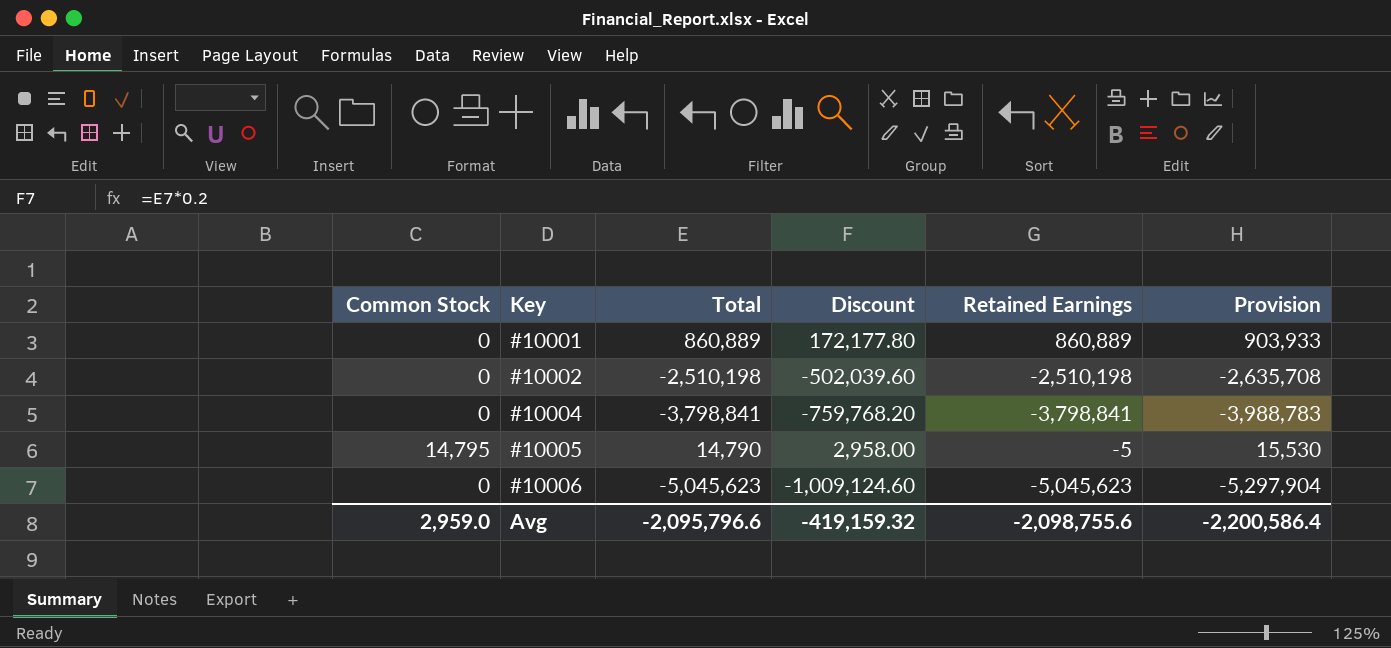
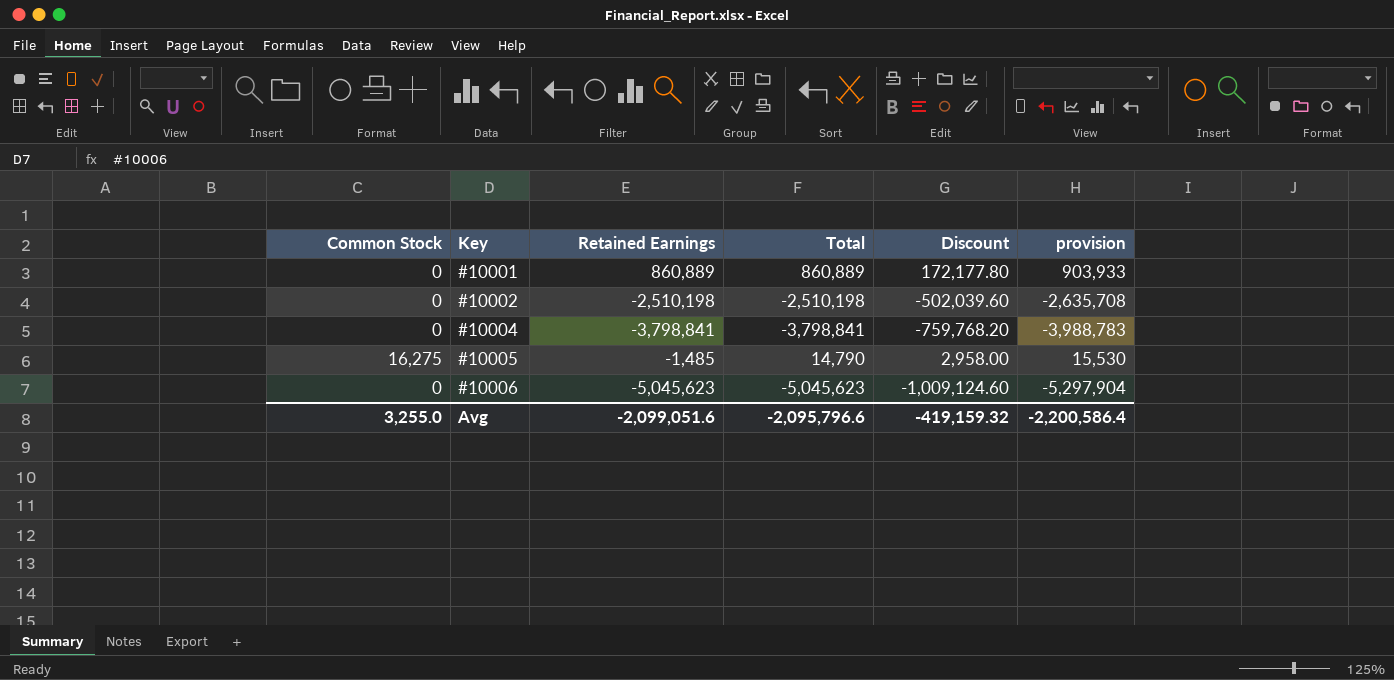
column Retained Earnings | position: 5 -> 3
column name: Provision -> provision
#10005 | Common Stock: 14,795 -> 16,275
#10005 | Retained Earnings: -5 -> -1,485
Avg | Common Stock: 2,959.0 -> 3,255.0
Avg | Retained Earnings: -2,098,755.6 -> -2,099,051.6

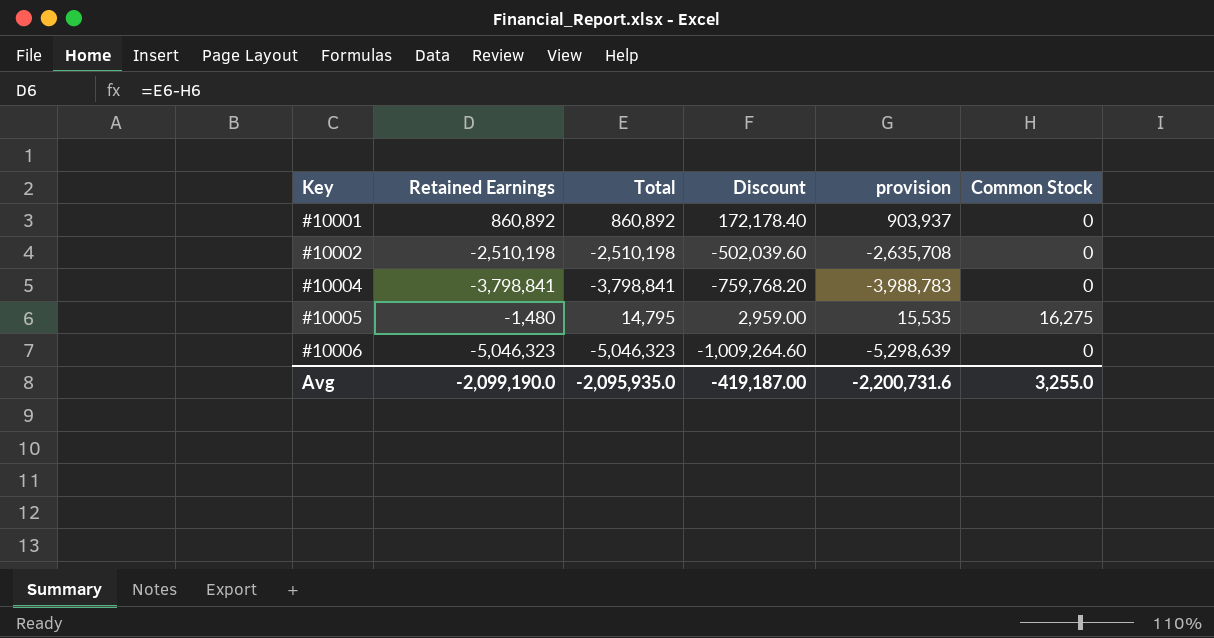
column Common Stock | position: 1 -> 6
#10001 | Retained Earnings: 860,889 -> 860,892
#10001 | Total: 860,889 -> 860,892
#10001 | Discount: 172,177.80 -> 172,178.40
#10001 | provision: 903,933 -> 903,937
#10005 | Retained Earnings: -1,485 -> -1,480
#10005 | Total: 14,790 -> 14,795
#10005 | Discount: 2,958.00 -> 2,959.00
#10005 | provision: 15,530 -> 15,535
#10006 | Retained Earnings: -5,045,623 -> -5,046,323
#10006 | Total: -5,045,623 -> -5,046,323
#10006 | Discount: -1,009,124.60 -> -1,009,264.60
#10006 | provision: -5,297,904 -> -5,298,639
Avg | Retained Earnings: -2,099,051.6 -> -2,099,190.0
Avg | Total: -2,095,796.6 -> -2,095,935.0
Avg | Discount: -419,159.32 -> -419,187.00
Avg | provision: -2,200,586.4 -> -2,200,731.6

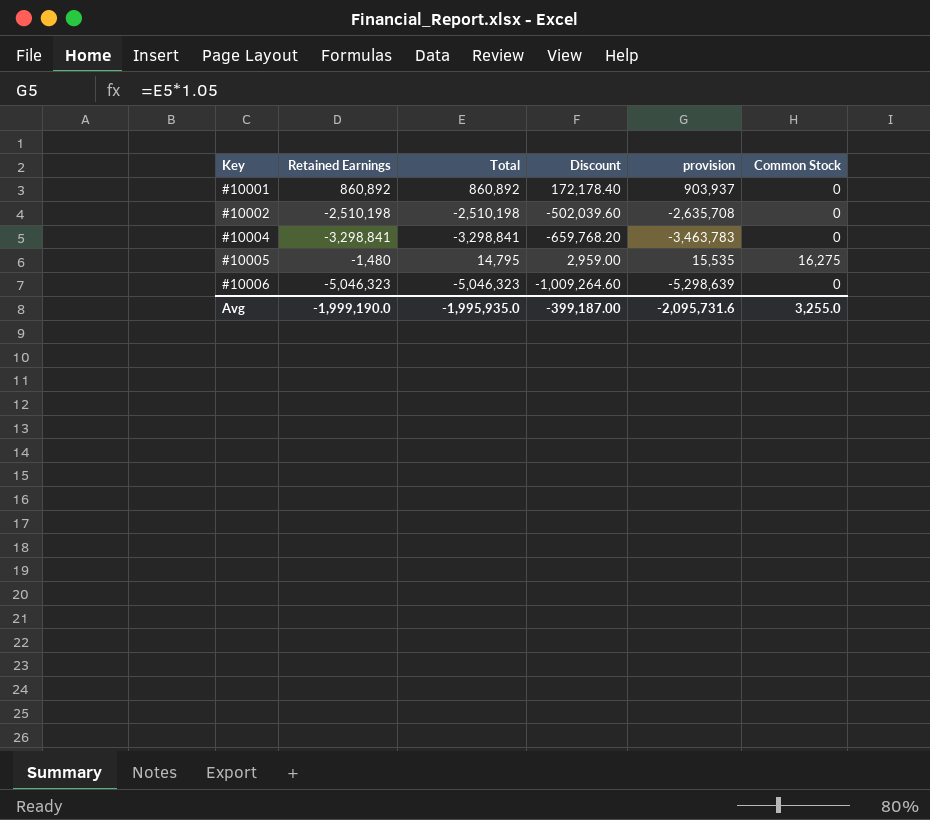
#10004 | Retained Earnings: -3,798,841 -> -3,298,841
#10004 | Total: -3,798,841 -> -3,298,841
#10004 | Discount: -759,768.20 -> -659,768.20
#10004 | provision: -3,988,783 -> -3,463,783
Avg | Retained Earnings: -2,099,190.0 -> -1,999,190.0
Avg | Total: -2,095,935.0 -> -1,995,935.0
Avg | Discount: -419,187.00 -> -399,187.00
Avg | provision: -2,200,731.6 -> -2,095,731.6

